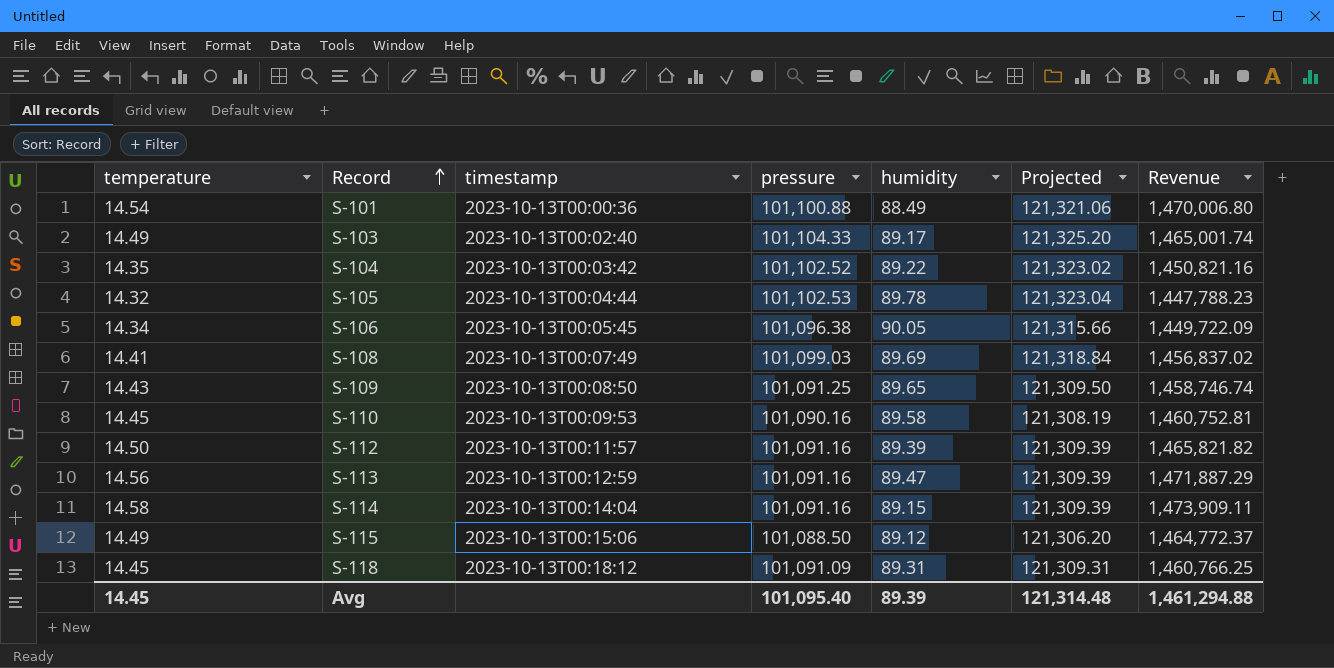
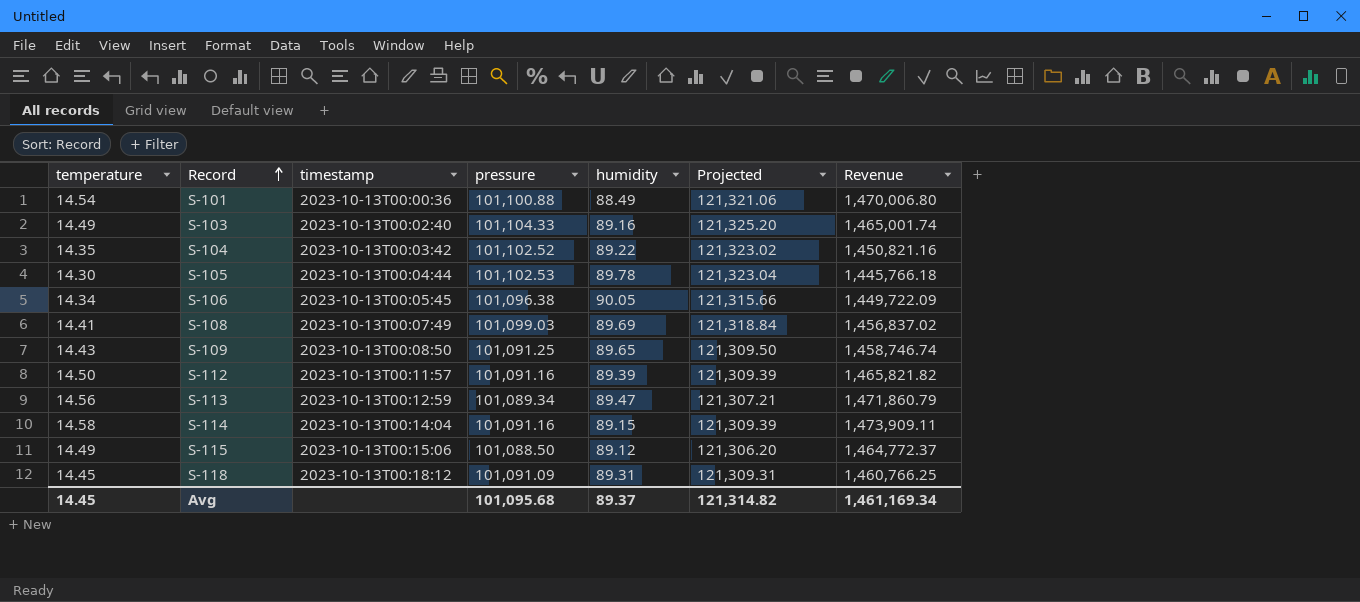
row S-110: 14.45 | 2023-10-13T00:09:53 | 101,090.16 | 89.58 | 121,308.19 | 1,460,752.81 -> none
S-103 | humidity: 89.17 -> 89.16
S-105 | temperature: 14.32 -> 14.30
S-105 | Revenue: 1,447,788.23 -> 1,445,766.18
S-113 | pressure: 101,091.16 -> 101,089.34
S-113 | Projected: 121,309.39 -> 121,307.21
S-113 | Revenue: 1,471,887.29 -> 1,471,860.79
Avg | pressure: 101,095.40 -> 101,095.68
Avg | humidity: 89.39 -> 89.37
Avg | Projected: 121,314.48 -> 121,314.82
Avg | Revenue: 1,461,294.88 -> 1,461,169.34

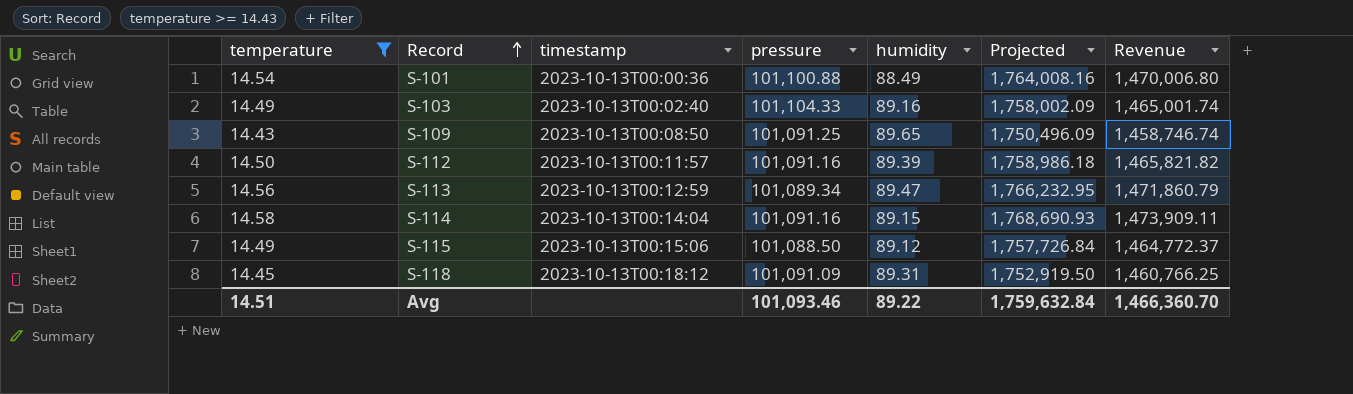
filter: none -> temperature >= 14.43
column Projected | formula: [pressure] * 1.2 -> [Revenue] * 1.2
Avg | temperature: 14.45 -> 14.51
Avg | pressure: 101,095.68 -> 101,093.46
Avg | humidity: 89.37 -> 89.22
Avg | Projected: 121,314.82 -> 1,759,632.84
Avg | Revenue: 1,461,169.34 -> 1,466,360.70

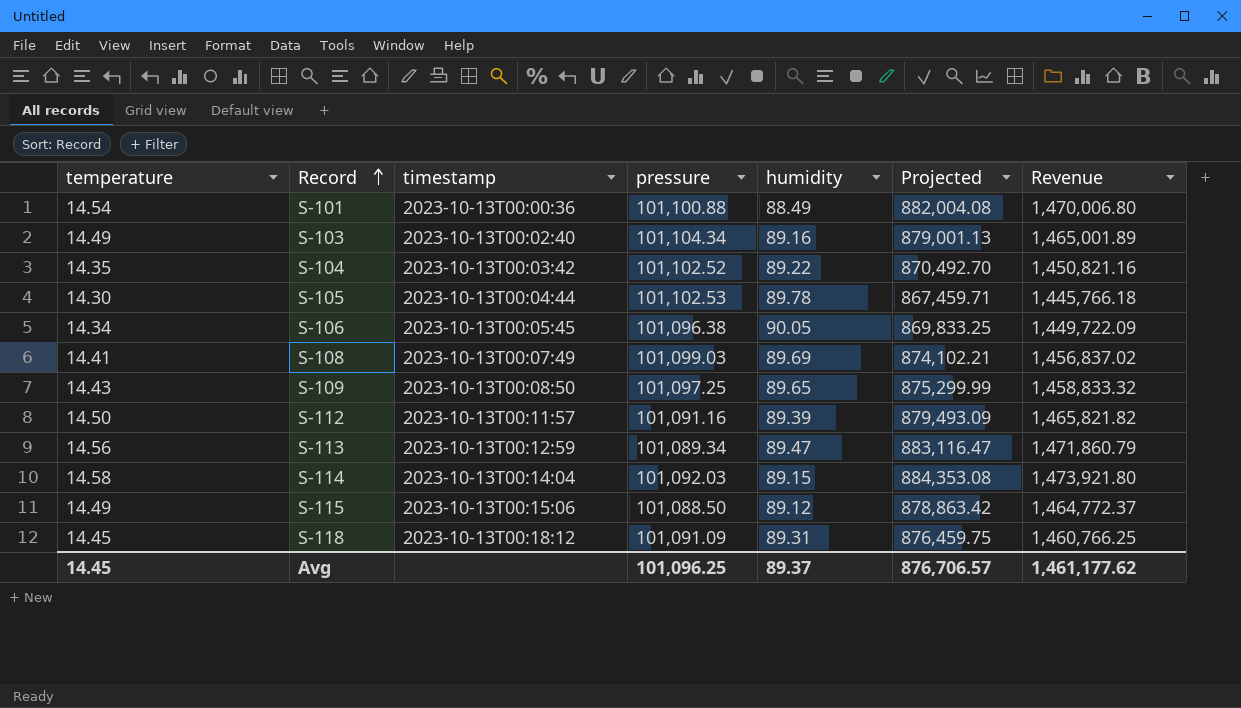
filter: temperature >= 14.43 -> none
column Projected | formula: [Revenue] * 1.2 -> [Revenue] * 0.6
S-103 | pressure: 101,104.33 -> 101,104.34
S-103 | Revenue: 1,465,001.74 -> 1,465,001.89
S-109 | pressure: 101,091.25 -> 101,097.25
S-109 | Revenue: 1,458,746.74 -> 1,458,833.32
S-114 | pressure: 101,091.16 -> 101,092.03
S-114 | Revenue: 1,473,909.11 -> 1,473,921.80
Avg | temperature: 14.51 -> 14.45
Avg | pressure: 101,093.46 -> 101,096.25
Avg | humidity: 89.22 -> 89.37
Avg | Projected: 1,759,632.84 -> 876,706.57
Avg | Revenue: 1,466,360.70 -> 1,461,177.62

